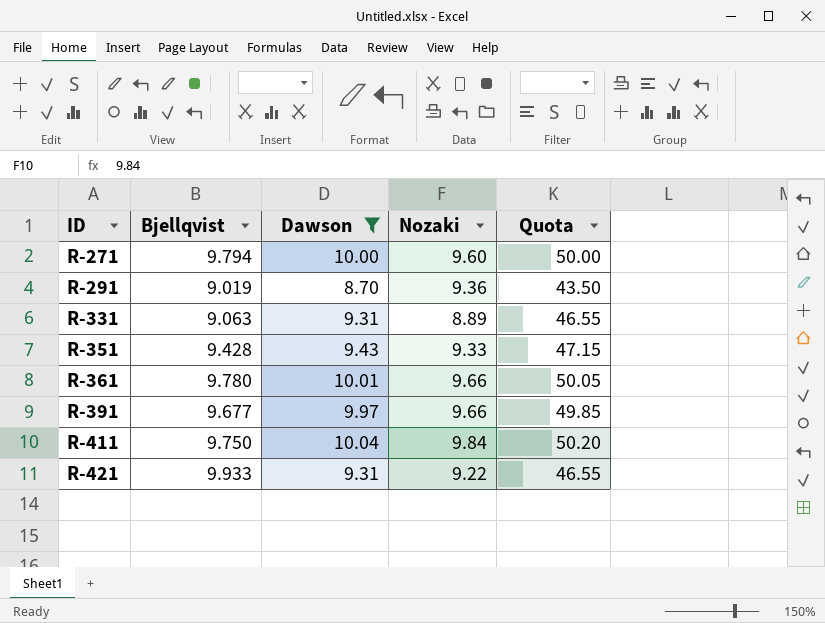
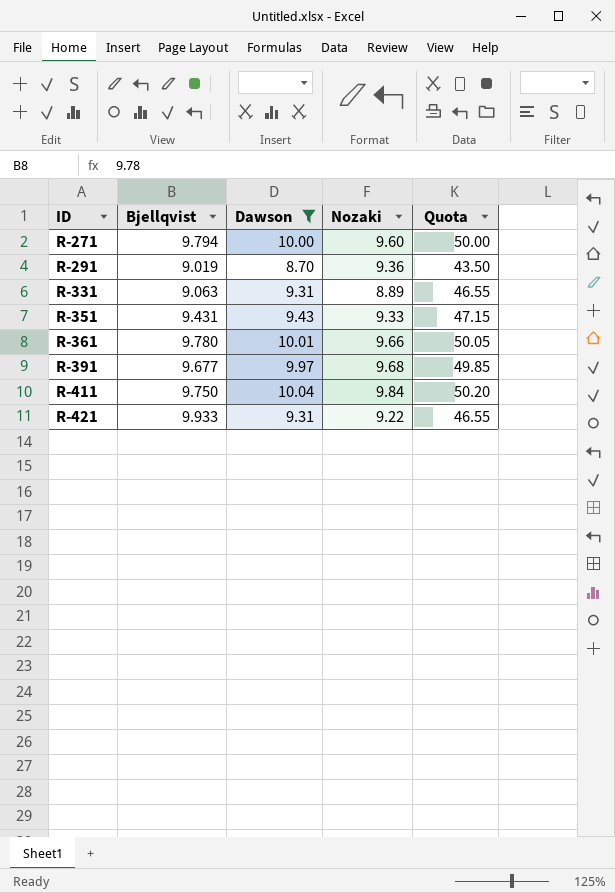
R-351 | Bjellqvist: 9.428 -> 9.431
R-391 | Nozaki: 9.66 -> 9.68

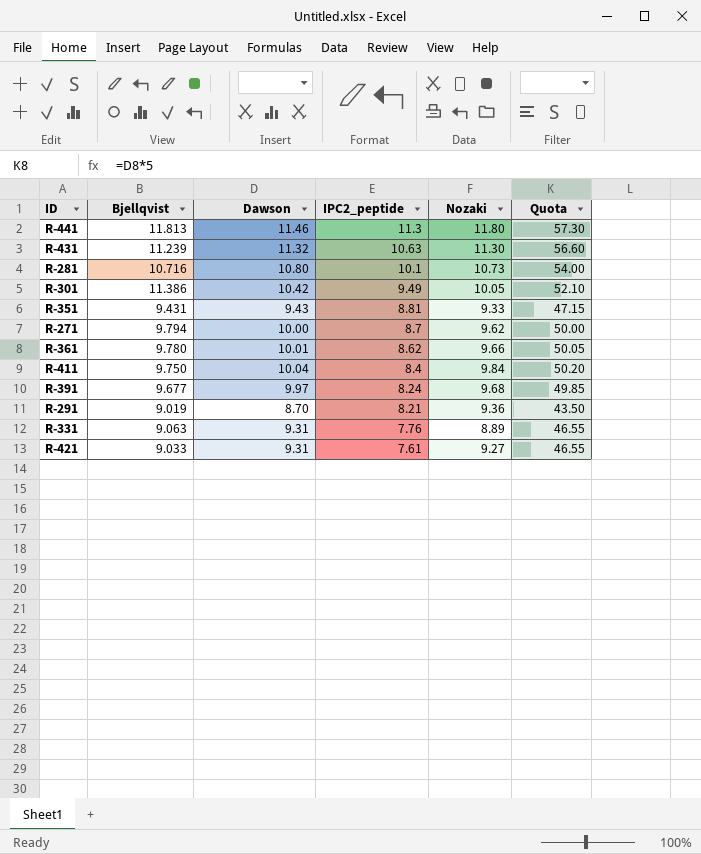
filter: Dawson <= 10.04 -> none
row order: ID ascending -> IPC2_peptide descending
column IPC2_peptide | position: none -> 4
R-271 | Nozaki: 9.60 -> 9.62
R-421 | Bjellqvist: 9.933 -> 9.033
R-421 | Nozaki: 9.22 -> 9.27

